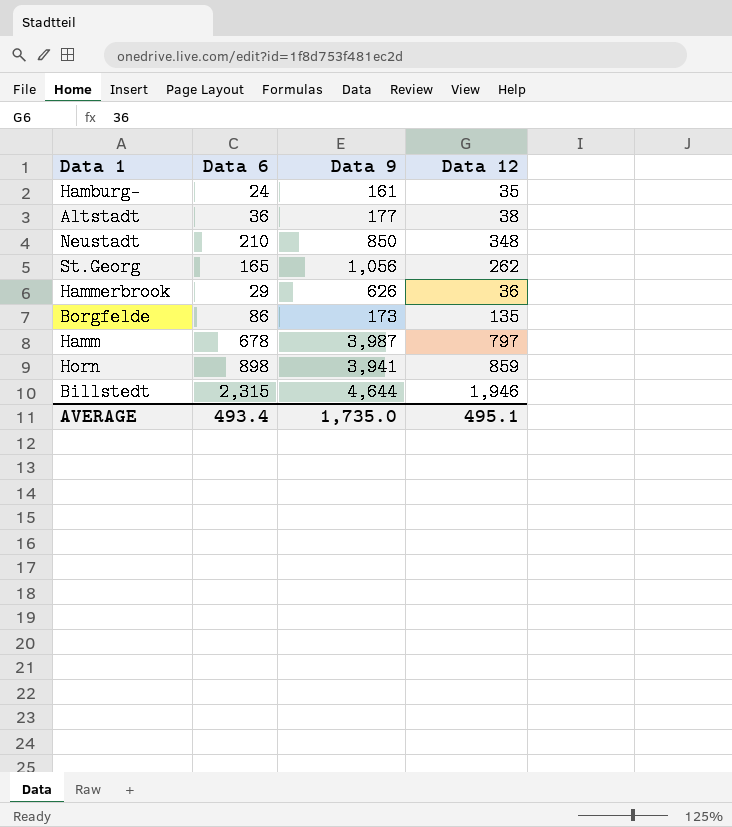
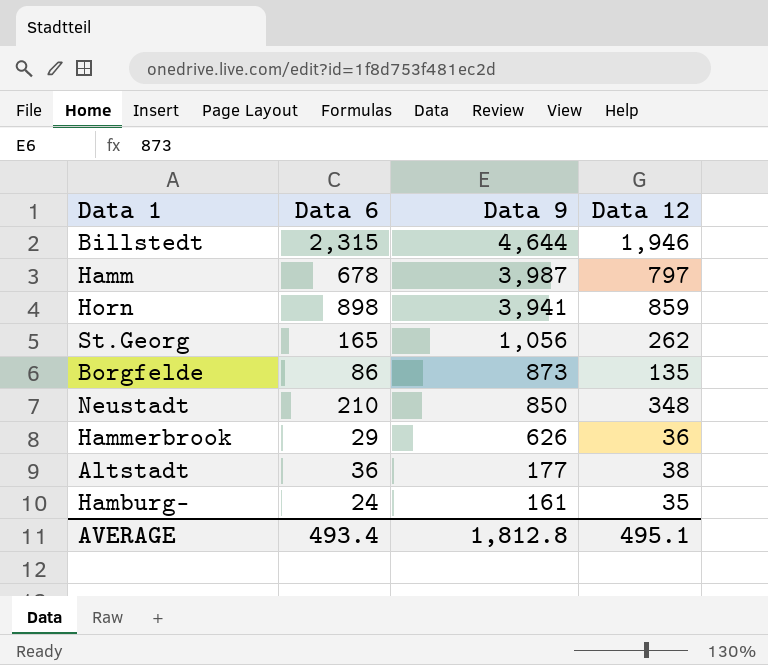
row order: none -> Data 9 descending
Borgfelde | Data 9: 173 -> 873
AVERAGE | Data 9: 1,735.0 -> 1,812.8

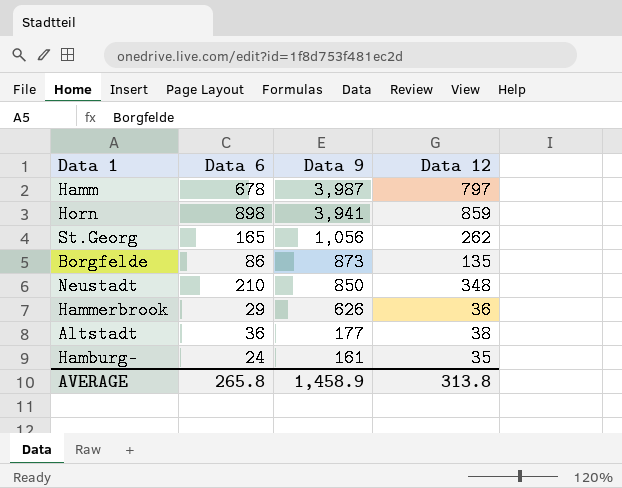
row Billstedt: 2,315 | 4,644 | 1,946 -> none
AVERAGE | Data 6: 493.4 -> 265.8
AVERAGE | Data 9: 1,812.8 -> 1,458.9
AVERAGE | Data 12: 495.1 -> 313.8

